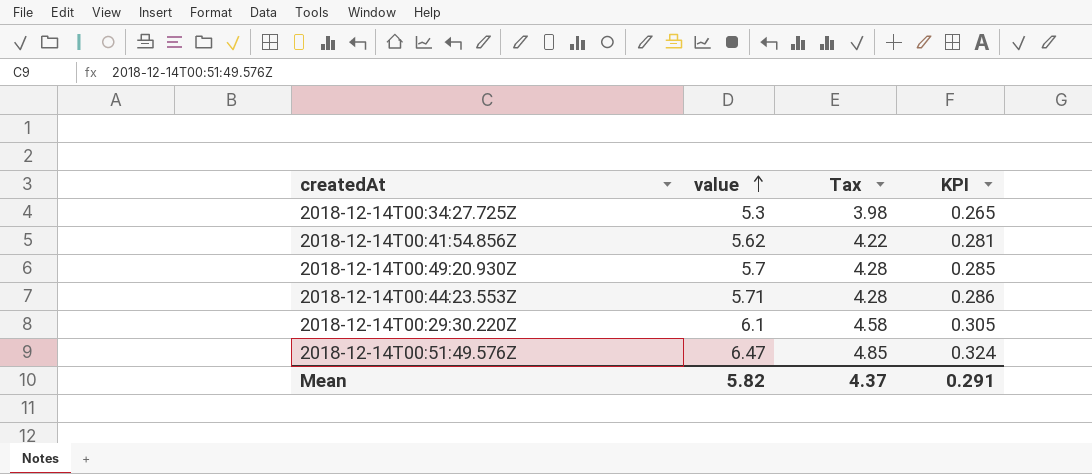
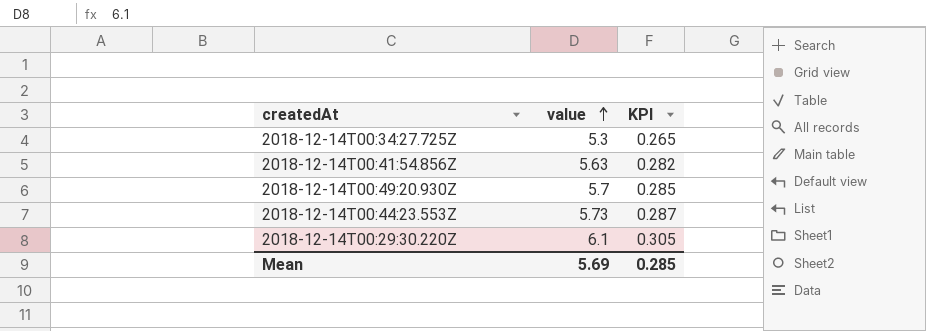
column Tax | formula: [value] * 0.75 -> none
row 2018-12-14T00:51:49.576Z: 6.47 | 4.85 | 0.324 -> none
2018-12-14T00:41:54.856Z | value: 5.62 -> 5.63
2018-12-14T00:41:54.856Z | KPI: 0.281 -> 0.282
2018-12-14T00:44:23.553Z | value: 5.71 -> 5.73
2018-12-14T00:44:23.553Z | KPI: 0.286 -> 0.287
Mean | value: 5.82 -> 5.69
Mean | KPI: 0.291 -> 0.285

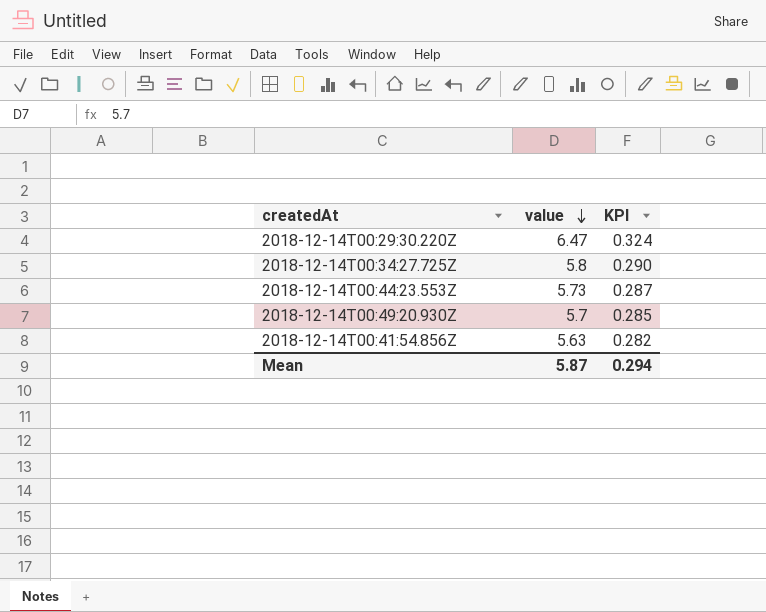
row order: value ascending -> value descending
2018-12-14T00:29:30.220Z | value: 6.1 -> 6.47
2018-12-14T00:29:30.220Z | KPI: 0.305 -> 0.324
2018-12-14T00:34:27.725Z | value: 5.3 -> 5.8
2018-12-14T00:34:27.725Z | KPI: 0.265 -> 0.290
Mean | value: 5.69 -> 5.87
Mean | KPI: 0.285 -> 0.294

